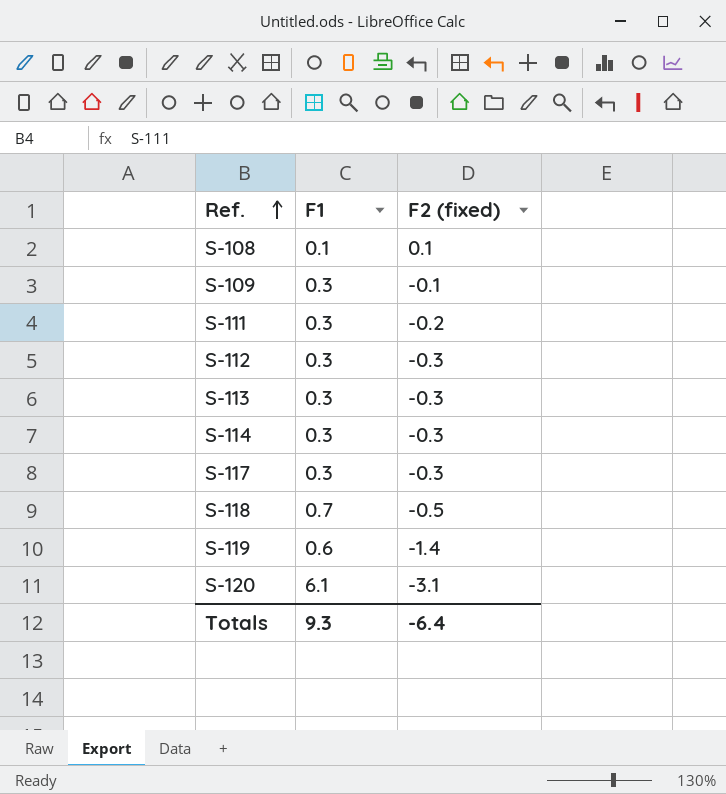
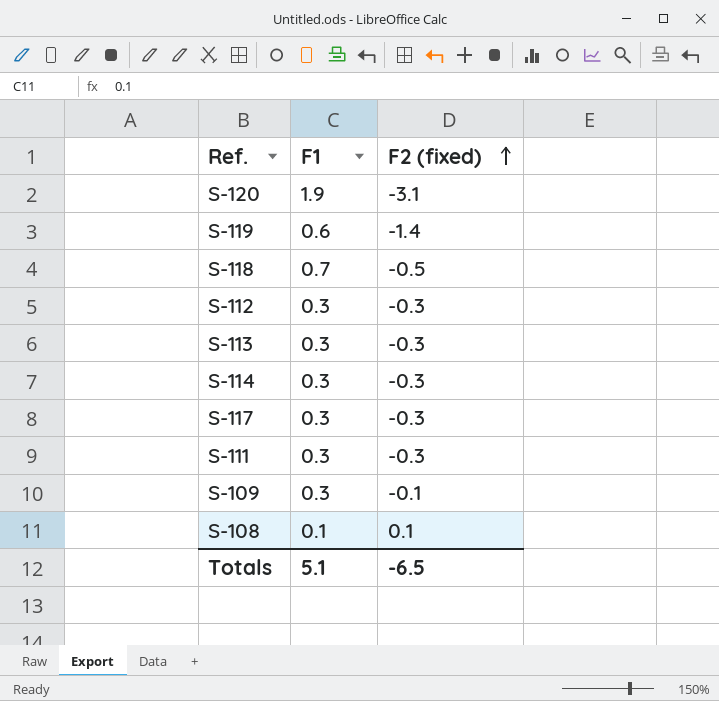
row order: Ref. ascending -> F2 (fixed) ascending
S-120 | F1: 6.1 -> 1.9
S-111 | F2 (fixed): -0.2 -> -0.3
Totals | F1: 9.3 -> 5.1
Totals | F2 (fixed): -6.4 -> -6.5

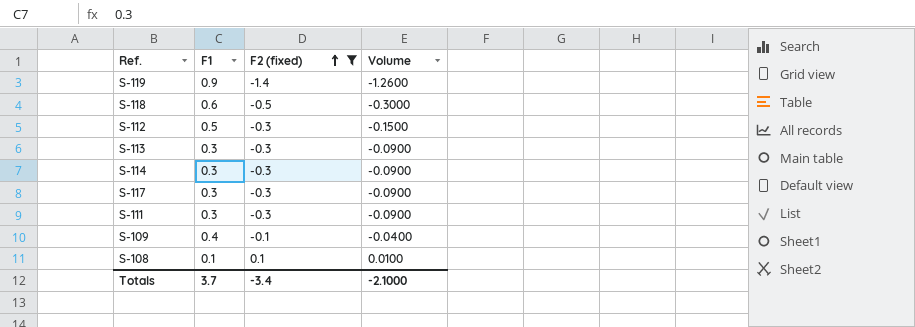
filter: none -> F2 (fixed) != -3.1
column Volume | formula: none -> [F1] * [F2 (fixed)]
S-119 | F1: 0.6 -> 0.9
S-118 | F1: 0.7 -> 0.6
S-112 | F1: 0.3 -> 0.5
S-109 | F1: 0.3 -> 0.4
Totals | F1: 5.1 -> 3.7
Totals | F2 (fixed): -6.5 -> -3.4

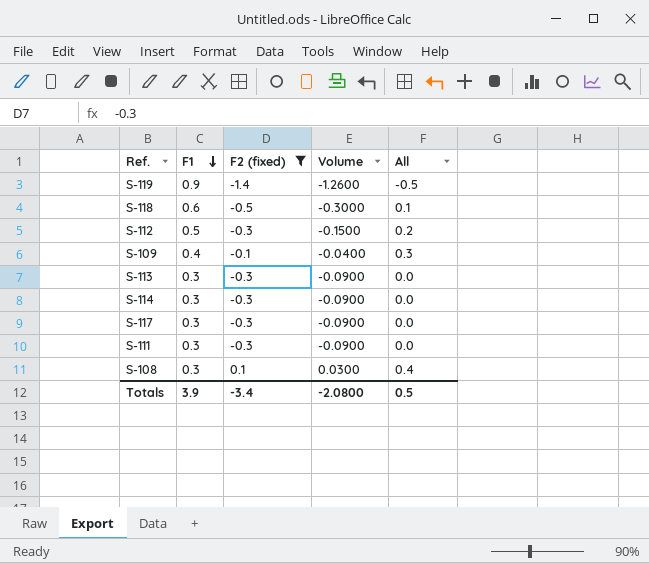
row order: F2 (fixed) ascending -> F1 descending
column All | formula: none -> [F1] + [F2 (fixed)]
S-108 | F1: 0.1 -> 0.3
S-108 | Volume: 0.0100 -> 0.0300
Totals | F1: 3.7 -> 3.9
Totals | Volume: -2.1000 -> -2.0800

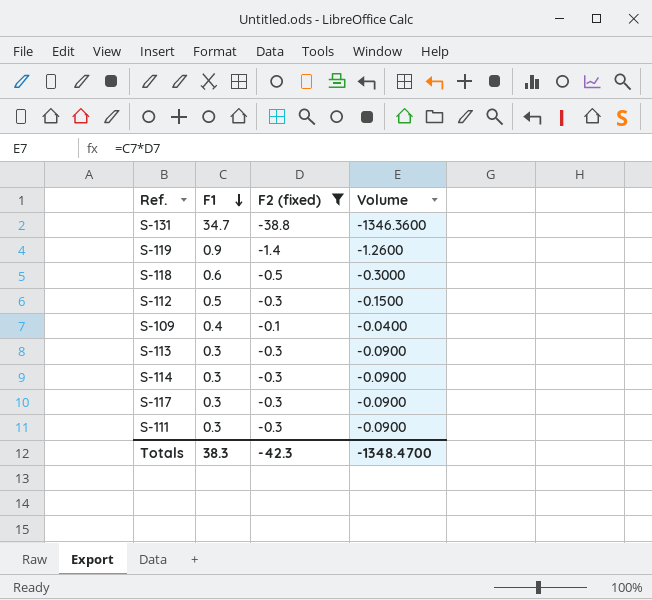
column All | formula: [F1] + [F2 (fixed)] -> none
row S-108: 0.3 | 0.1 | 0.0300 | 0.4 -> none
row S-131: none -> 34.7 | -38.8 | -1346.3600
Totals | F1: 3.9 -> 38.3
Totals | F2 (fixed): -3.4 -> -42.3
Totals | Volume: -2.0800 -> -1348.4700

